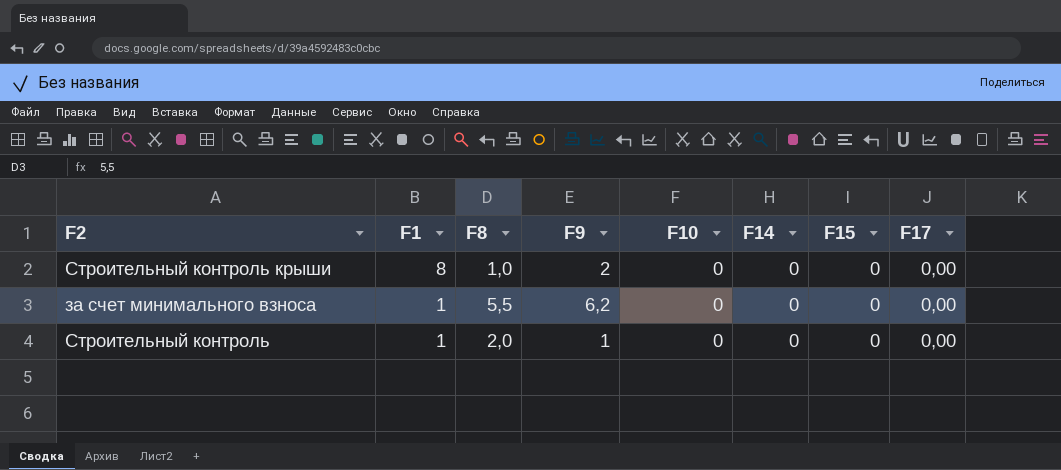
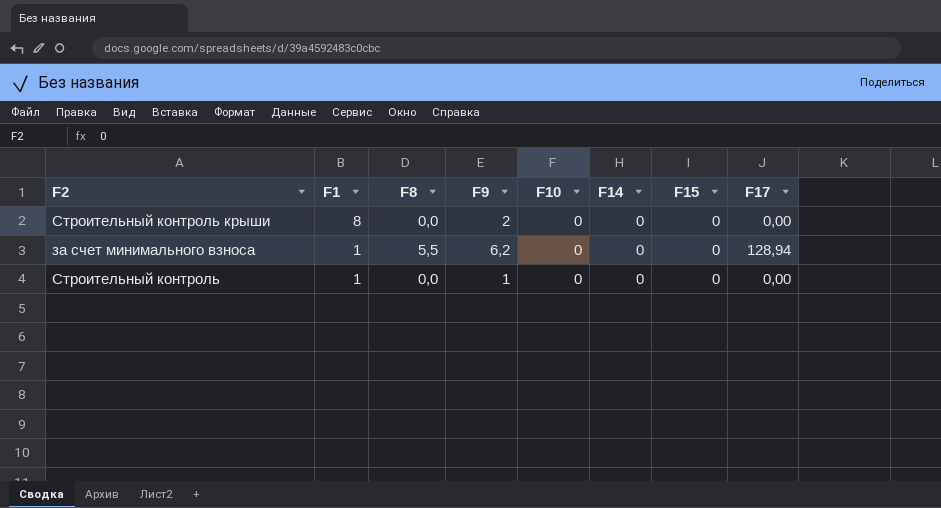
Строительный контроль крыши | F8: 1,0 -> 0,0
за счет минимального взноса | F17: 0,00 -> 128,94
Строительный контроль | F8: 2,0 -> 0,0

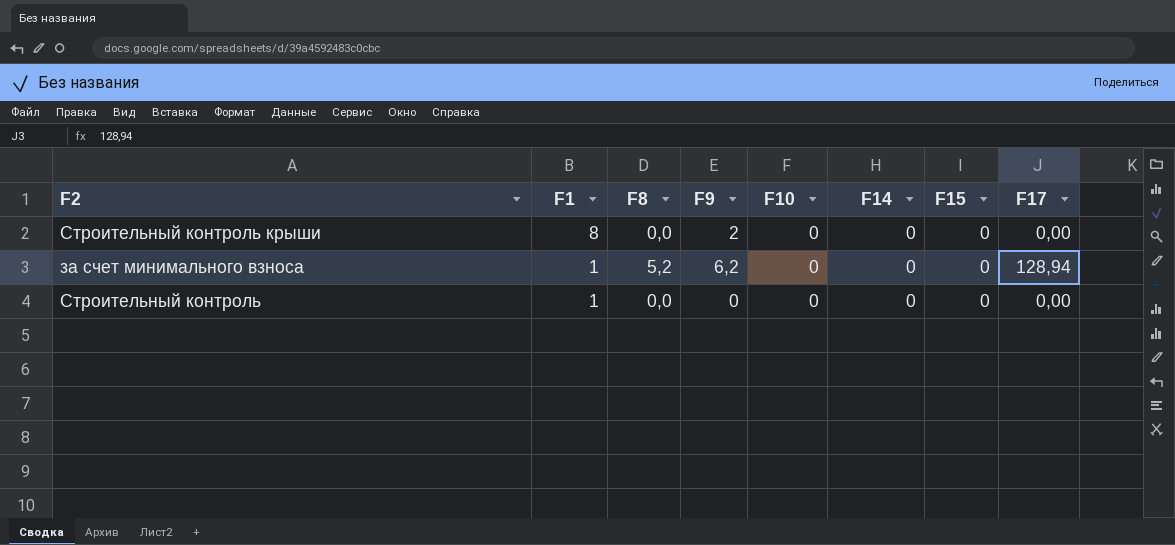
за счет минимального взноса | F8: 5,5 -> 5,2
Строительный контроль | F9: 1 -> 0

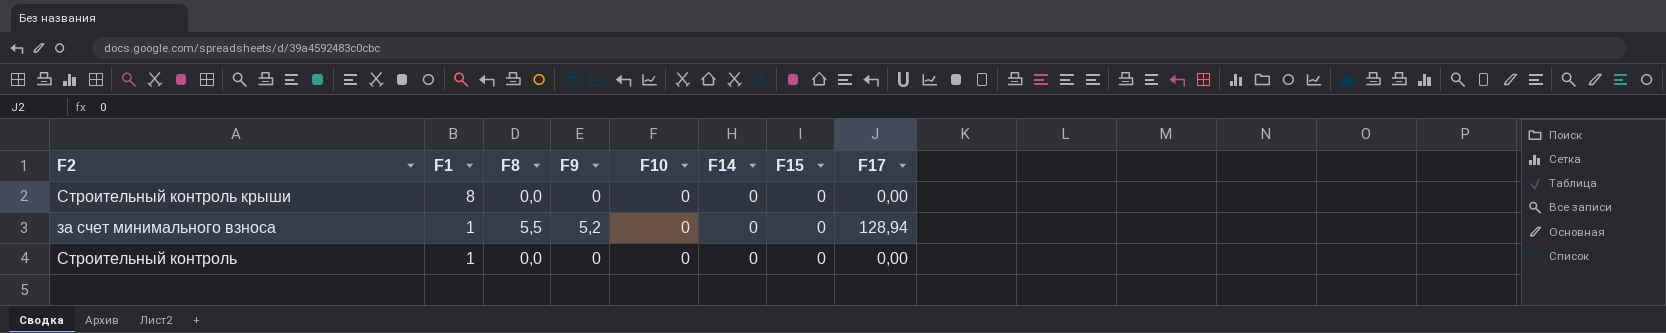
Строительный контроль крыши | F9: 2 -> 0
за счет минимального взноса | F8: 5,2 -> 5,5
за счет минимального взноса | F9: 6,2 -> 5,2

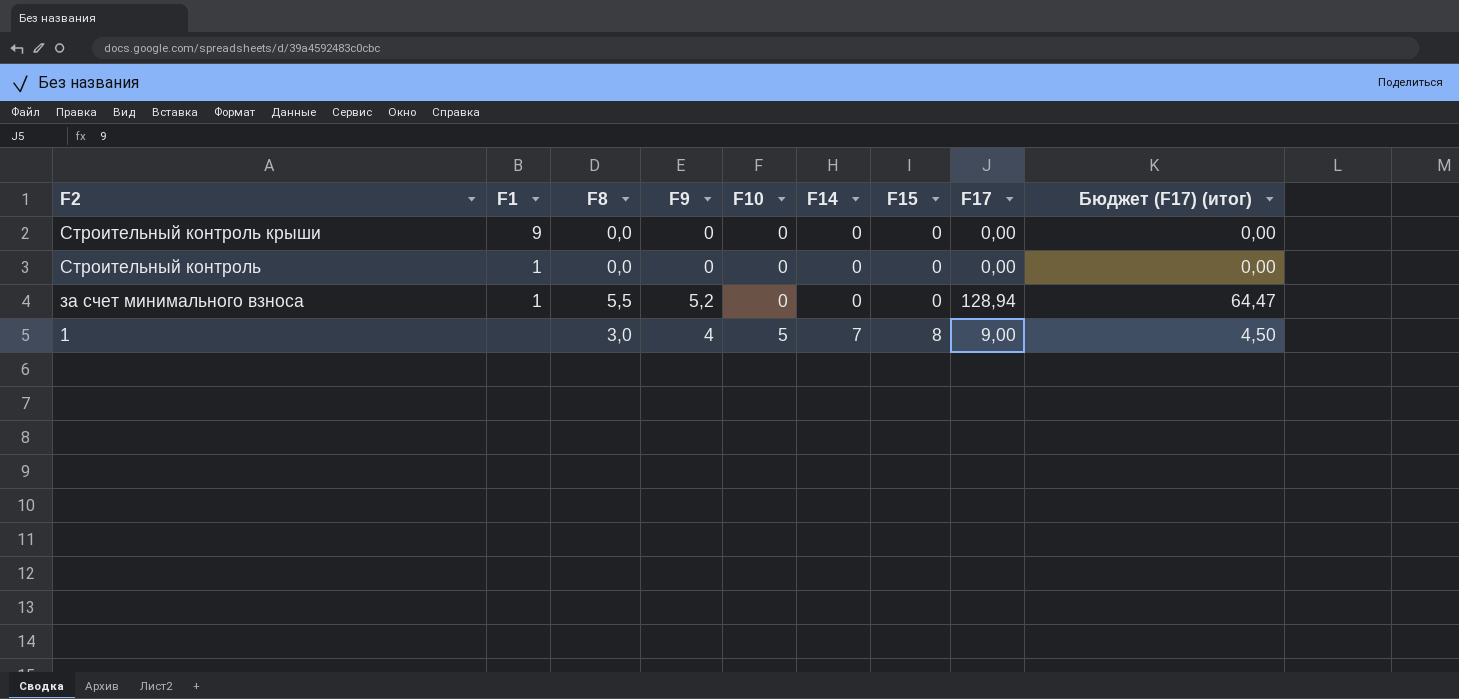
row order: F1 descending -> F2 descending
column Бюджет (F17) (итог) | formula: none -> [F17] * 0,5
Строительный контроль крыши | F1: 8 -> 9
row 1: none -> none | 3,0 | 4 | 5 | 7 | 8 | 9,00 | 4,50

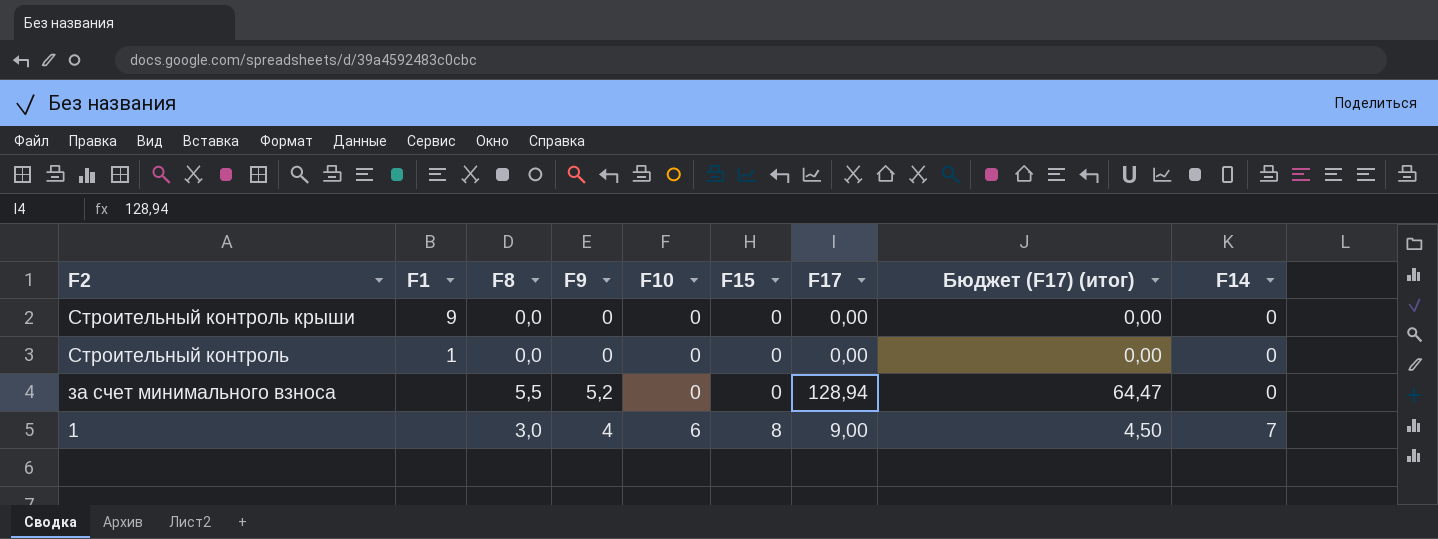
column F14 | position: 6 -> 9
за счет минимального взноса | F1: 1 -> none
1 | F10: 5 -> 6

